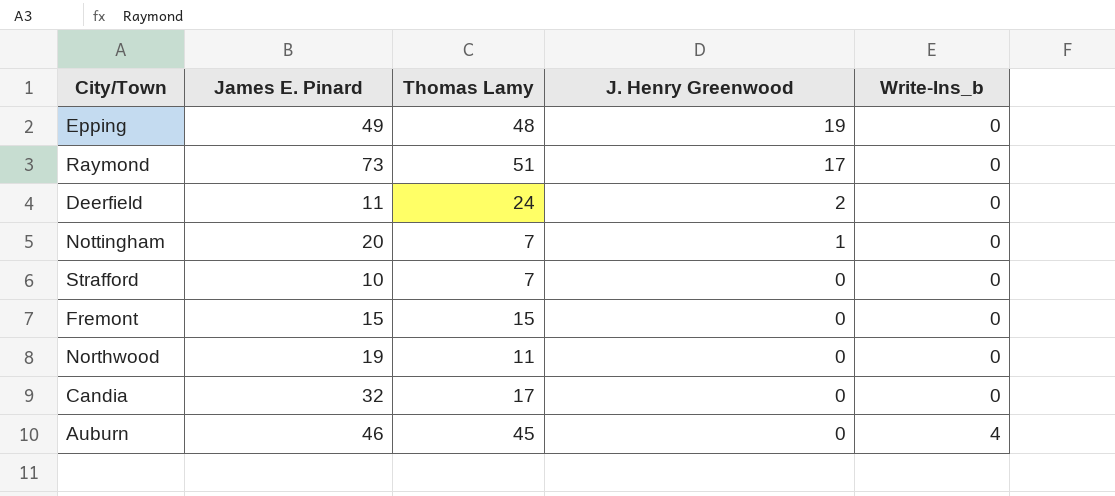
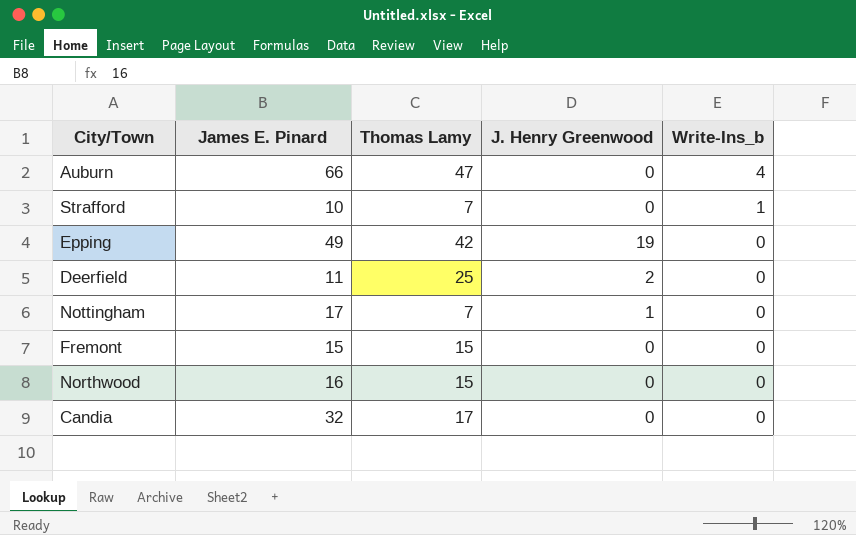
row order: J. Henry Greenwood descending -> Write-Ins_b descending
row Raymond: 73 | 51 | 17 | 0 -> none
Auburn | James E. Pinard: 46 -> 66
Auburn | Thomas Lamy: 45 -> 47
Strafford | Write-Ins_b: 0 -> 1
Epping | Thomas Lamy: 48 -> 42
Deerfield | Thomas Lamy: 24 -> 25
Nottingham | James E. Pinard: 20 -> 17
Northwood | James E. Pinard: 19 -> 16
Northwood | Thomas Lamy: 11 -> 15

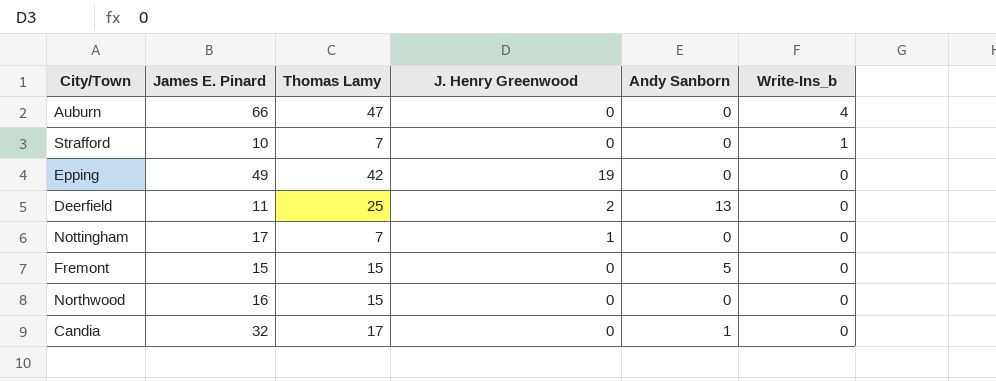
column Andy Sanborn | position: none -> 5

